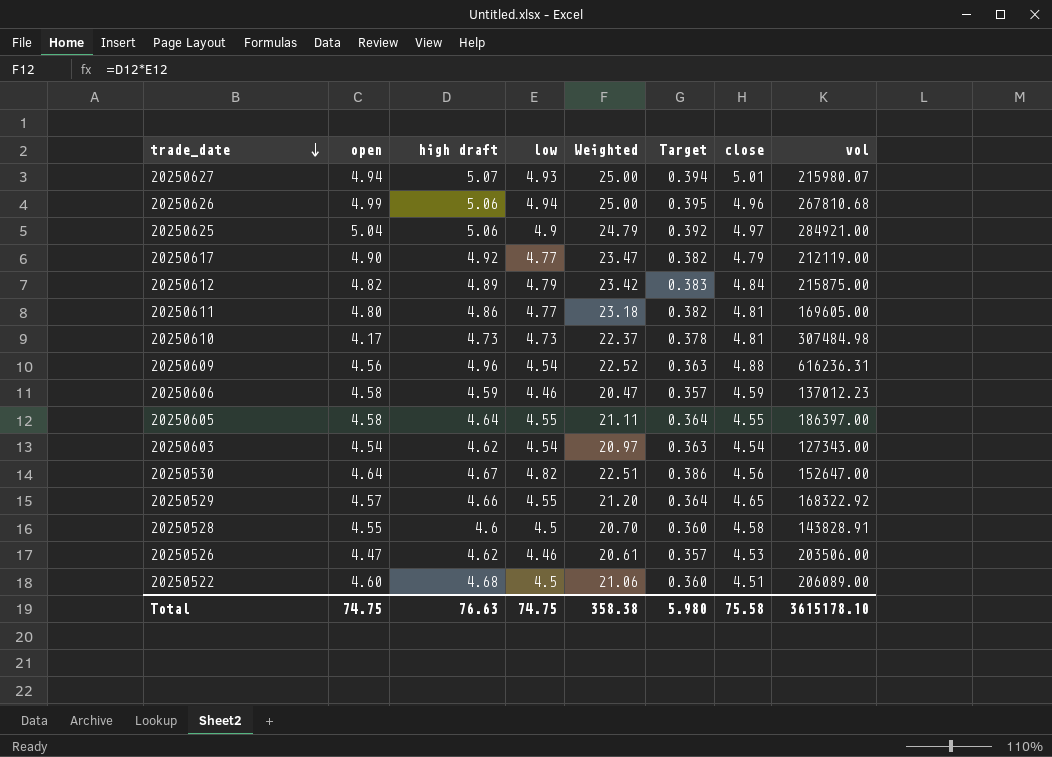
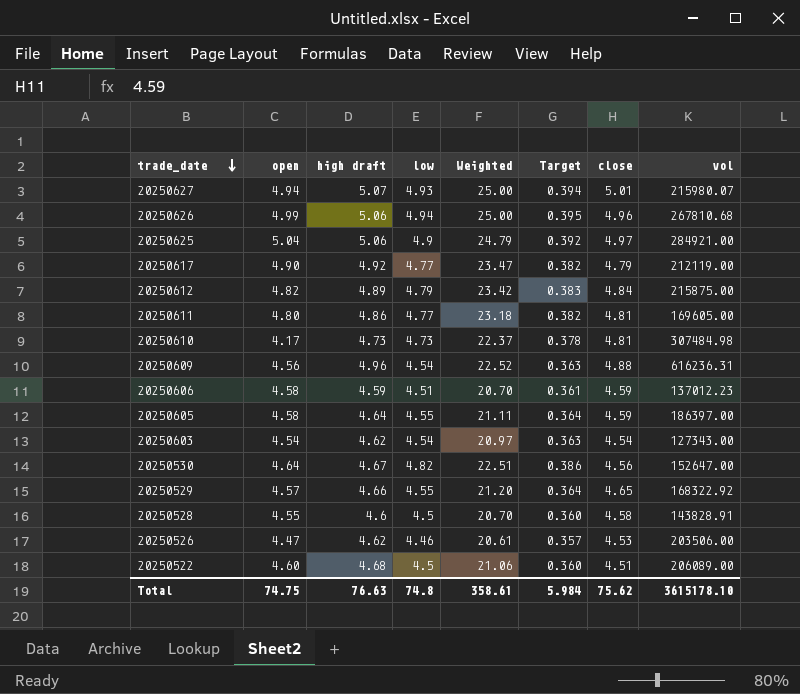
20250606 | low: 4.46 -> 4.51
20250606 | Weighted: 20.47 -> 20.70
20250606 | Target: 0.357 -> 0.361
20250605 | close: 4.55 -> 4.59
Total | low: 74.75 -> 74.8
Total | Weighted: 358.38 -> 358.61
Total | Target: 5.980 -> 5.984
Total | close: 75.58 -> 75.62

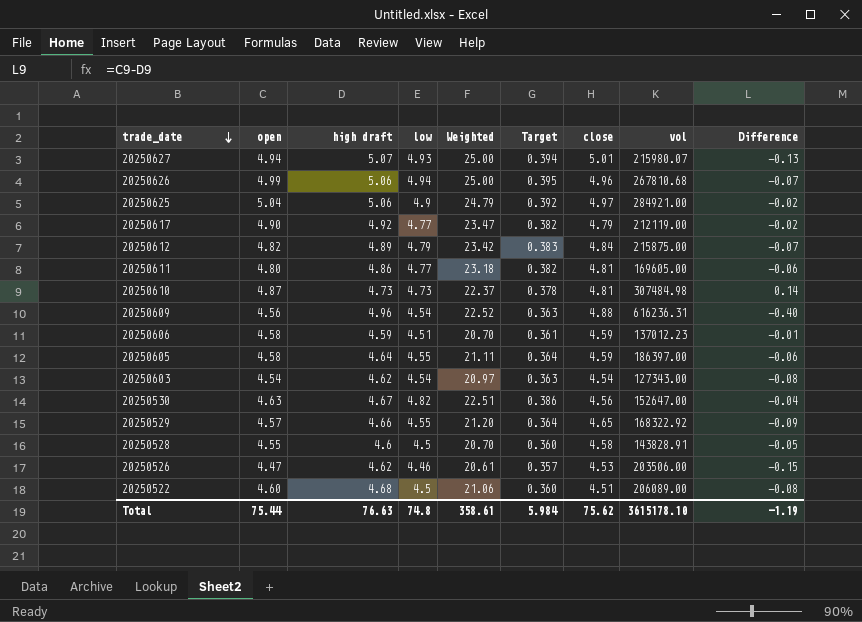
column Difference | formula: none -> [open] - [high draft]
20250610 | open: 4.17 -> 4.87
20250530 | open: 4.64 -> 4.63
Total | open: 74.75 -> 75.44

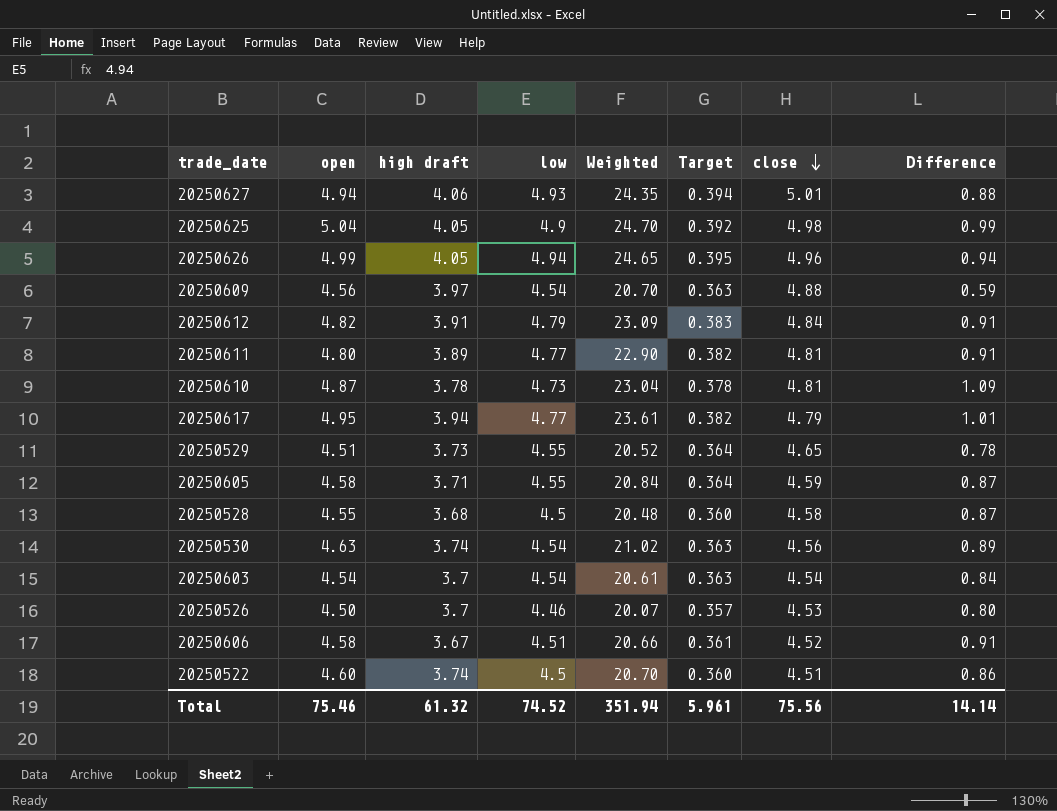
row order: trade_date descending -> close descending
column vol | position: 8 -> none
column Weighted | formula: [high draft] * [low] -> [open] * [low]
20250627 | high draft: 5.07 -> 4.06
20250627 | Difference: -0.13 -> 0.88
20250625 | high draft: 5.06 -> 4.05
20250625 | close: 4.97 -> 4.98
20250625 | Difference: -0.02 -> 0.99
20250626 | high draft: 5.06 -> 4.05
20250626 | Difference: -0.07 -> 0.94
20250609 | high draft: 4.96 -> 3.97
20250609 | Difference: -0.40 -> 0.59
20250612 | high draft: 4.89 -> 3.91
20250612 | Difference: -0.07 -> 0.91
20250611 | high draft: 4.86 -> 3.89
20250611 | Difference: -0.06 -> 0.91
20250610 | high draft: 4.73 -> 3.78
20250610 | Difference: 0.14 -> 1.09
20250617 | open: 4.90 -> 4.95
20250617 | high draft: 4.92 -> 3.94
20250617 | Difference: -0.02 -> 1.01
20250529 | open: 4.57 -> 4.51
20250529 | high draft: 4.66 -> 3.73
20250529 | Difference: -0.09 -> 0.78
20250605 | high draft: 4.64 -> 3.71
20250605 | Difference: -0.06 -> 0.87
20250528 | high draft: 4.6 -> 3.68
20250528 | Difference: -0.05 -> 0.87
20250530 | high draft: 4.67 -> 3.74
20250530 | low: 4.82 -> 4.54
20250530 | Target: 0.386 -> 0.363
20250530 | Difference: -0.04 -> 0.89
20250603 | high draft: 4.62 -> 3.7
20250603 | Difference: -0.08 -> 0.84
20250526 | open: 4.47 -> 4.50
20250526 | high draft: 4.62 -> 3.7
20250526 | Difference: -0.15 -> 0.80
20250606 | high draft: 4.59 -> 3.67
20250606 | close: 4.59 -> 4.52
20250606 | Difference: -0.01 -> 0.91
20250522 | high draft: 4.68 -> 3.74
20250522 | Difference: -0.08 -> 0.86
Total | open: 75.44 -> 75.46
Total | high draft: 76.63 -> 61.32
Total | low: 74.8 -> 74.52
Total | Weighted: 358.61 -> 351.94
Total | Target: 5.984 -> 5.961
Total | close: 75.62 -> 75.56
Total | Difference: -1.19 -> 14.14

